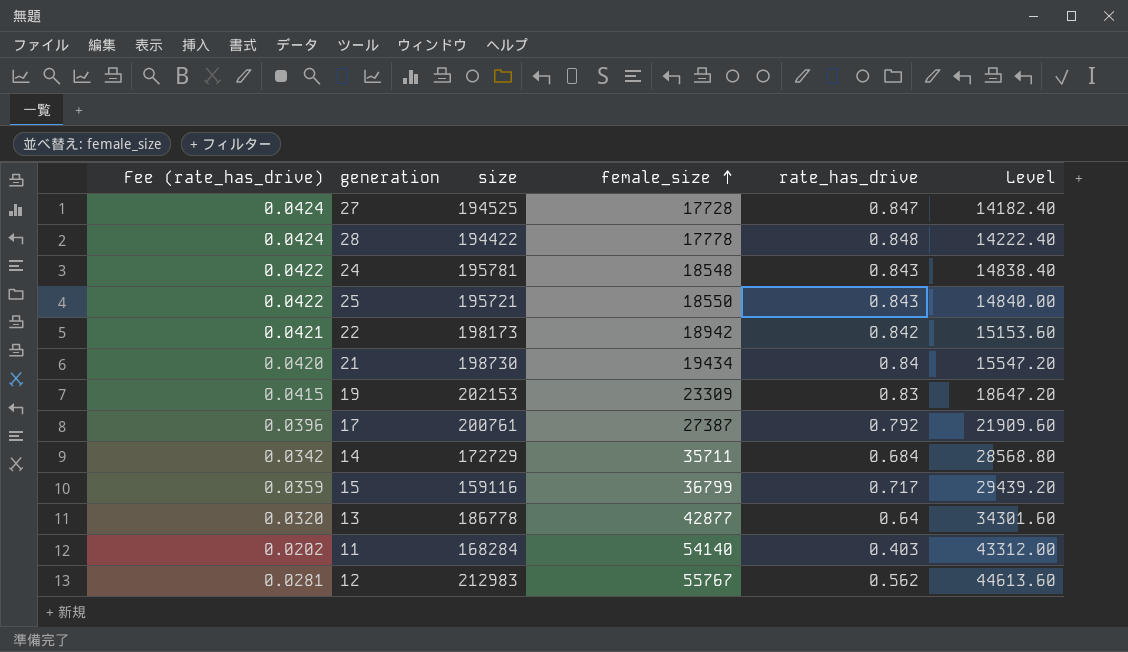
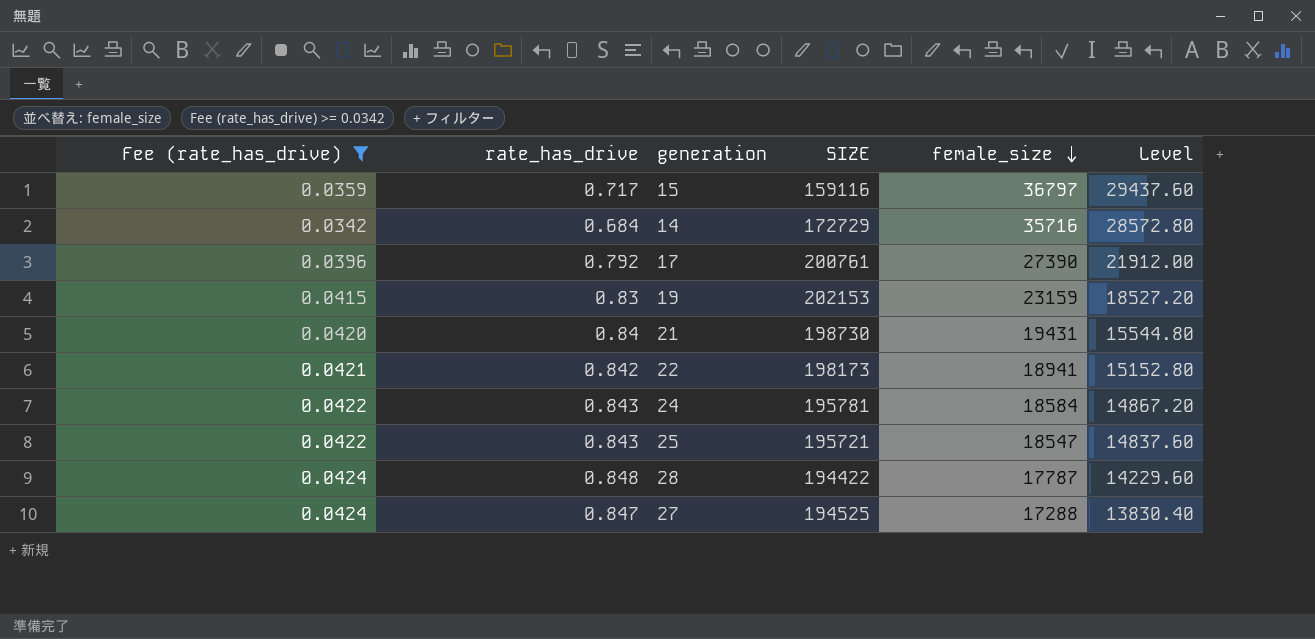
filter: none -> Fee (rate_has_drive) >= 0.0342
row order: female_size ascending -> female_size descending
column rate_has_drive | position: 5 -> 2
column name: size -> SIZE
15 | female_size: 36799 -> 36797
15 | Level: 29439.20 -> 29437.60
14 | female_size: 35711 -> 35716
14 | Level: 28568.80 -> 28572.80
17 | female_size: 27387 -> 27390
17 | Level: 21909.60 -> 21912.00
19 | female_size: 23309 -> 23159
19 | Level: 18647.20 -> 18527.20
21 | female_size: 19434 -> 19431
21 | Level: 15547.20 -> 15544.80
22 | female_size: 18942 -> 18941
22 | Level: 15153.60 -> 15152.80
24 | female_size: 18548 -> 18584
24 | Level: 14838.40 -> 14867.20
25 | female_size: 18550 -> 18547
25 | Level: 14840.00 -> 14837.60
28 | female_size: 17778 -> 17787
28 | Level: 14222.40 -> 14229.60
27 | female_size: 17728 -> 17288
27 | Level: 14182.40 -> 13830.40

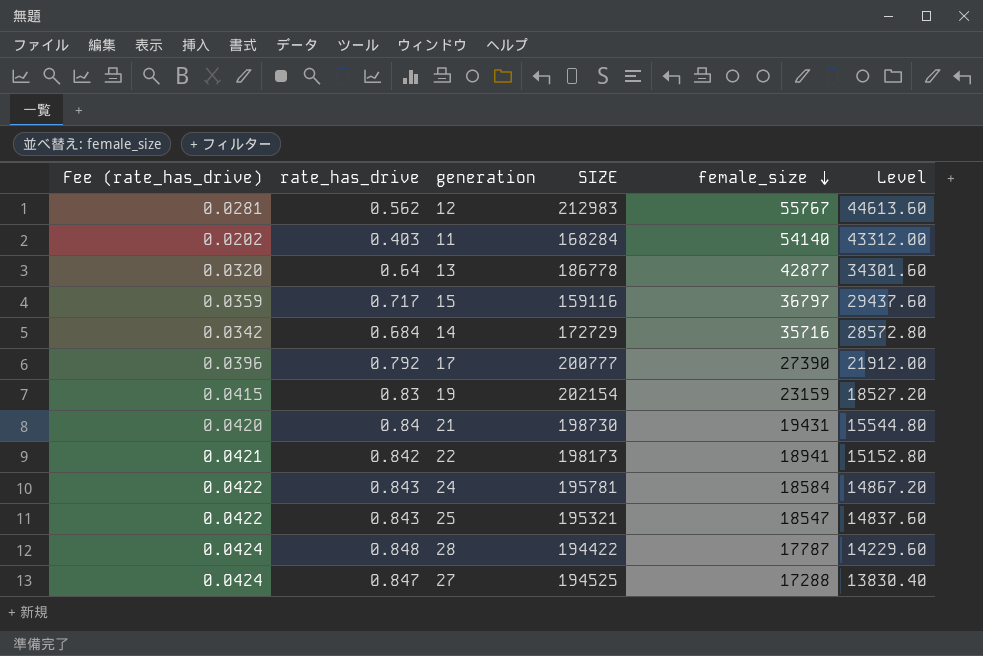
filter: Fee (rate_has_drive) >= 0.0342 -> none
17 | SIZE: 200761 -> 200777
19 | SIZE: 202153 -> 202154
25 | SIZE: 195721 -> 195321

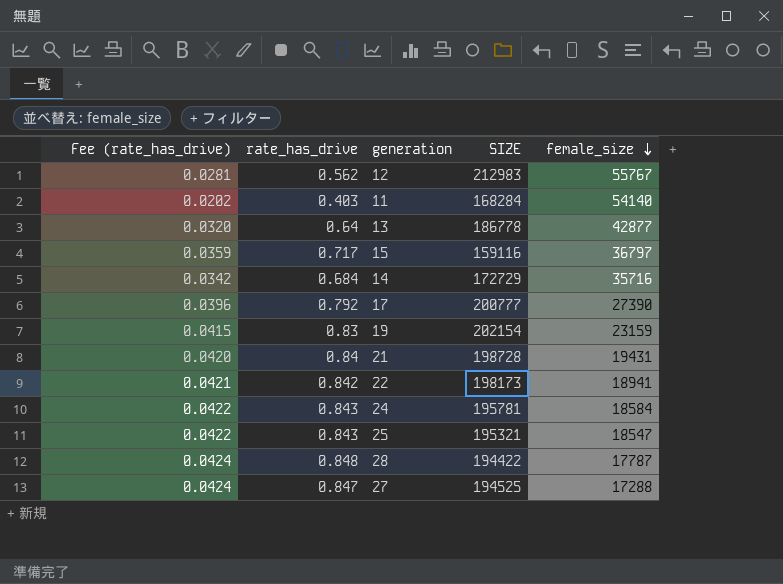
column Level | formula: [female_size] * 0.8 -> none
21 | SIZE: 198730 -> 198728

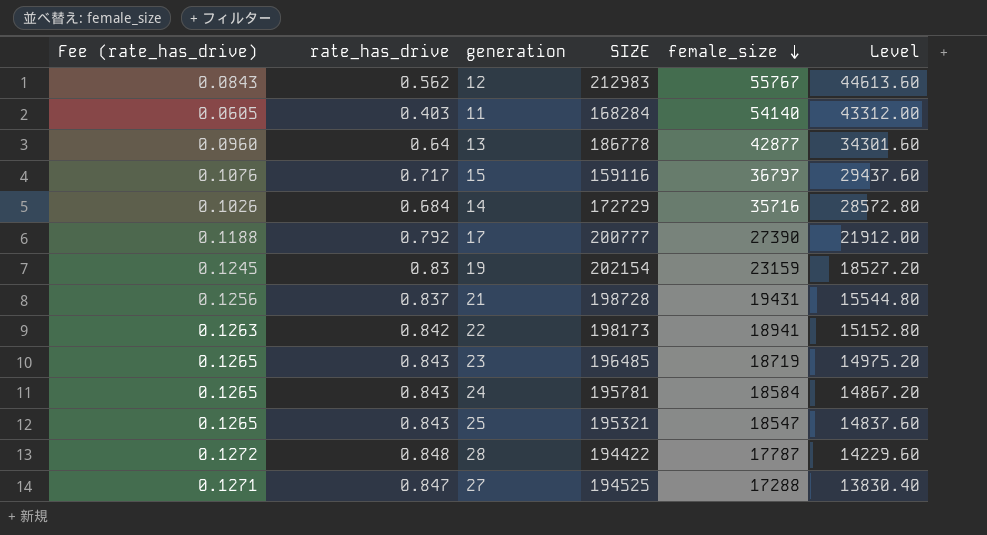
column Fee (rate_has_drive) | formula: [rate_has_drive] * 0.05 -> [rate_has_drive] * 0.15
column Level | formula: none -> [female_size] * 0.8
21 | rate_has_drive: 0.84 -> 0.837
row 23: none -> 0.1265 | 0.843 | 196485 | 18719 | 14975.20

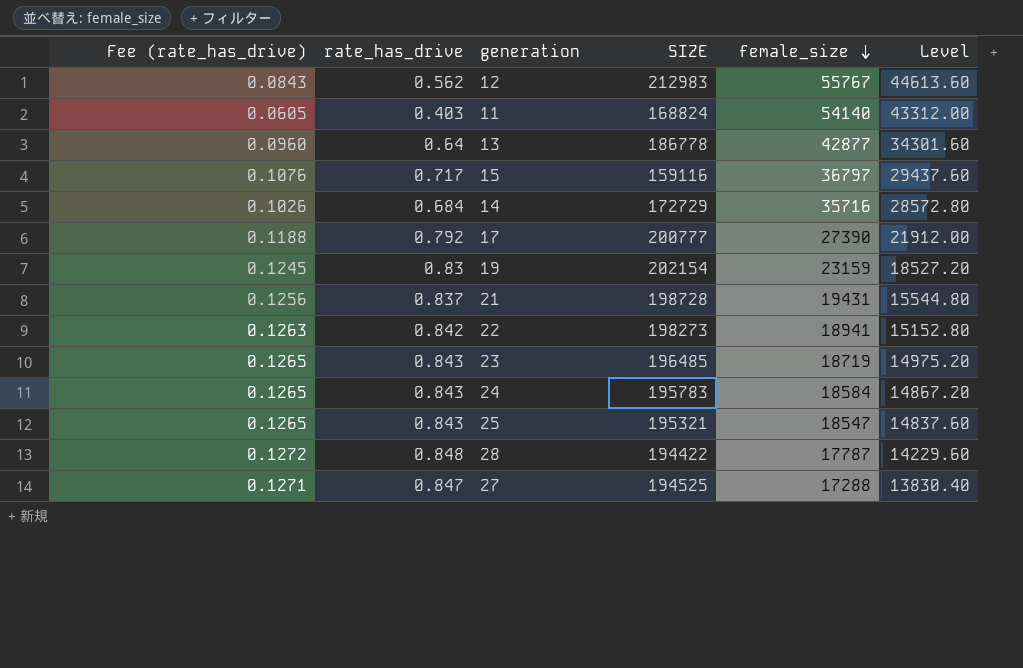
11 | SIZE: 168284 -> 168824
22 | SIZE: 198173 -> 198273
24 | SIZE: 195781 -> 195783

